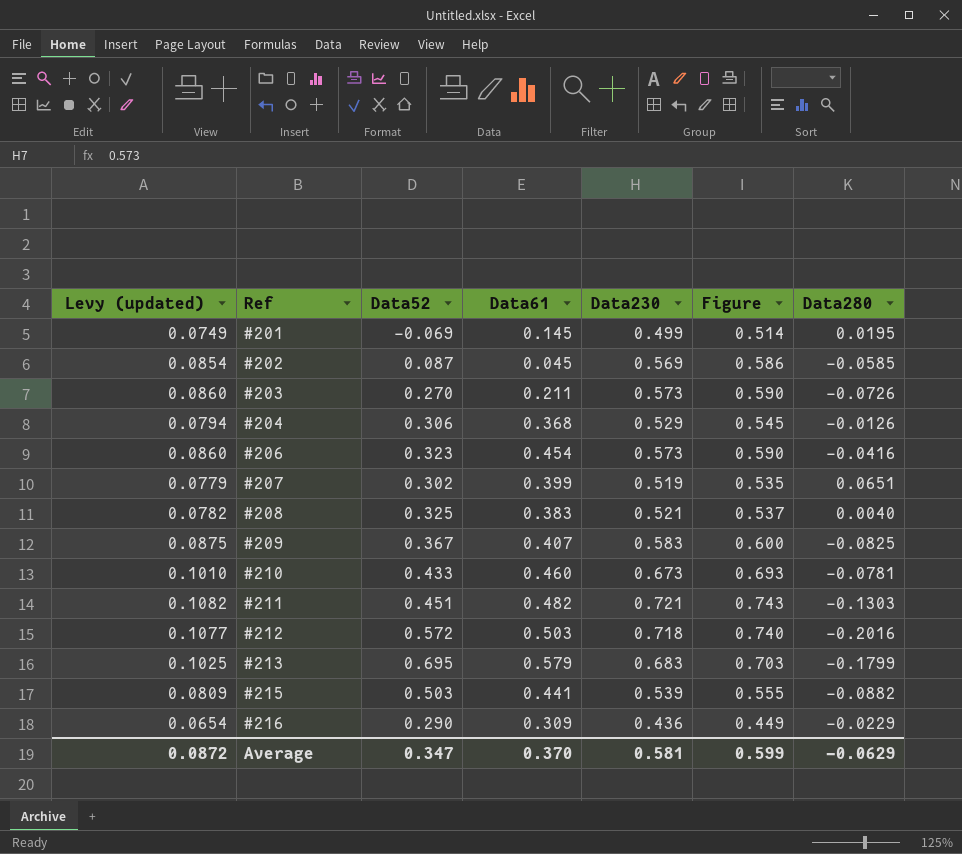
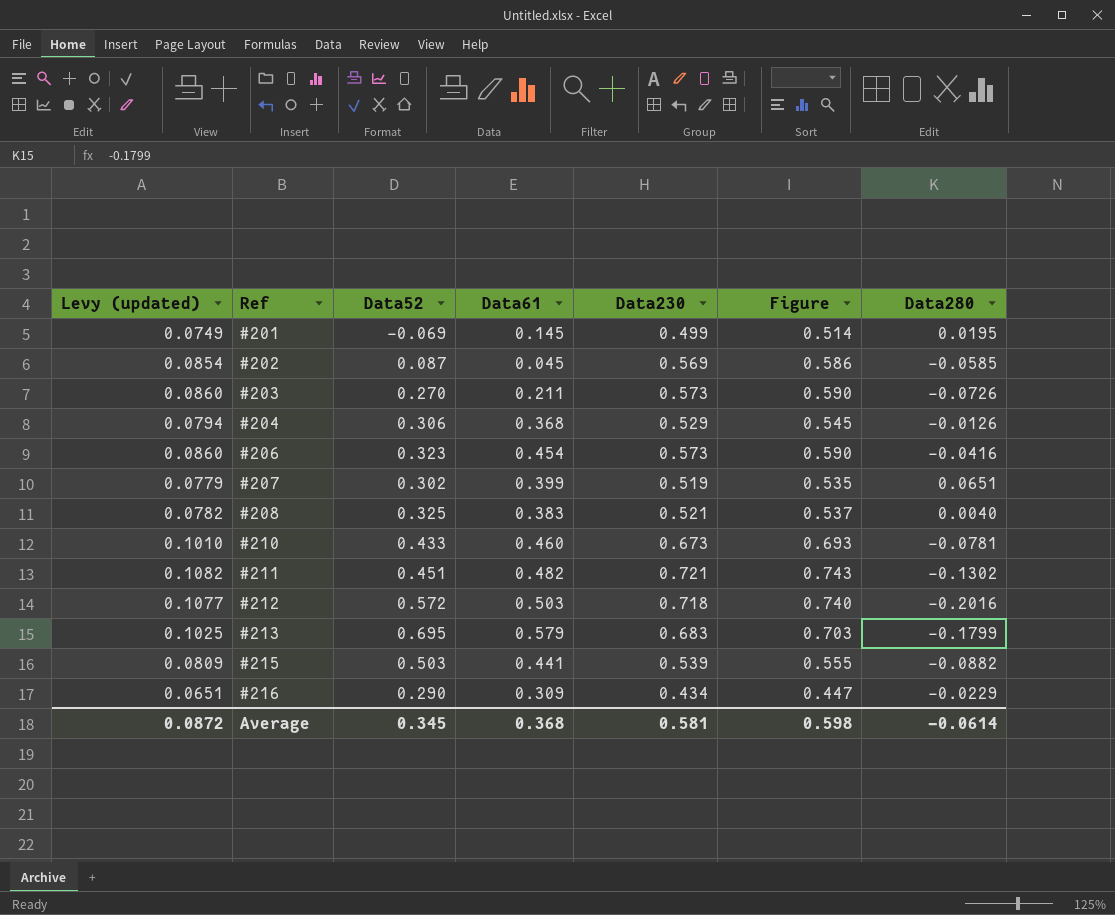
row #209: 0.0875 | 0.367 | 0.407 | 0.583 | 0.600 | -0.0825 -> none
#211 | Data280: -0.1303 -> -0.1302
#216 | Levy (updated): 0.0654 -> 0.0651
#216 | Data230: 0.436 -> 0.434
#216 | Figure: 0.449 -> 0.447
Average | Data52: 0.347 -> 0.345
Average | Data61: 0.370 -> 0.368
Average | Figure: 0.599 -> 0.598
Average | Data280: -0.0629 -> -0.0614

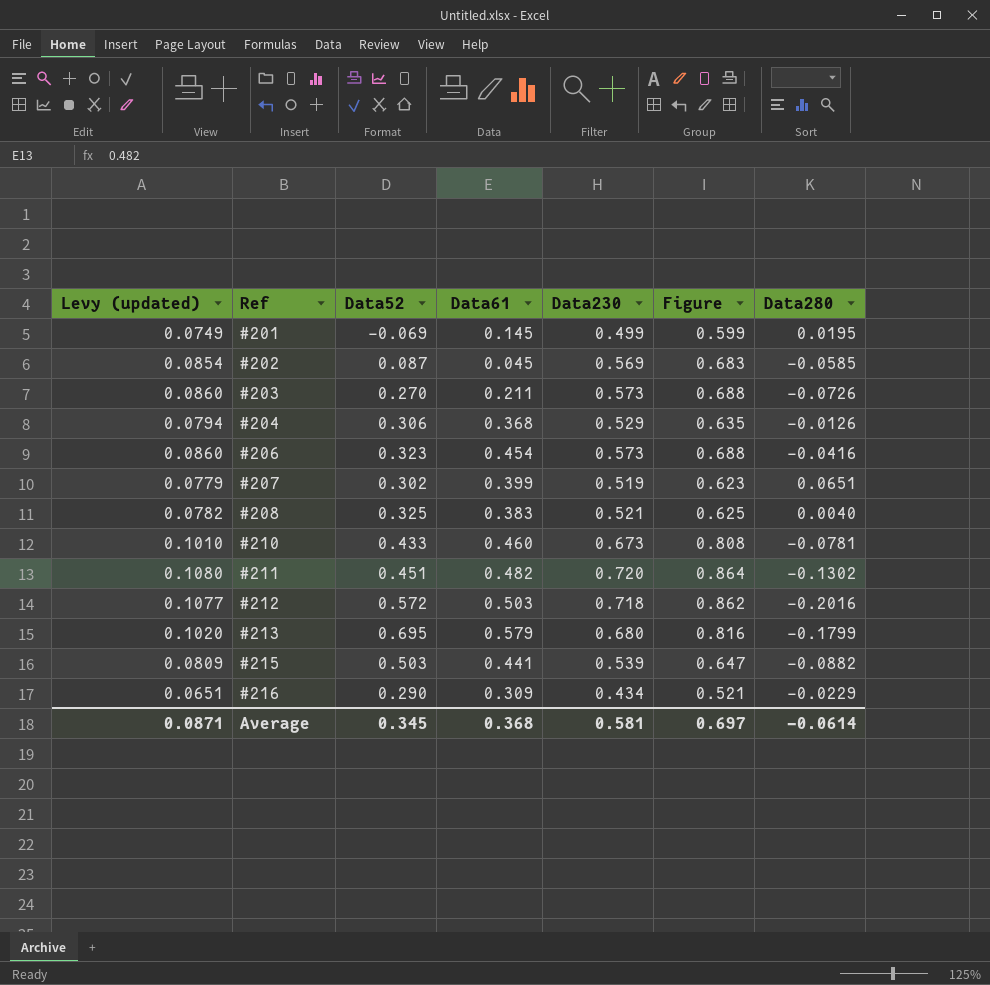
column Figure | formula: [Data230] * 1.03 -> [Data230] * 1.2
#211 | Levy (updated): 0.1082 -> 0.1080
#211 | Data230: 0.721 -> 0.720
#213 | Levy (updated): 0.1025 -> 0.1020
#213 | Data230: 0.683 -> 0.680
Average | Levy (updated): 0.0872 -> 0.0871
Average | Figure: 0.598 -> 0.697

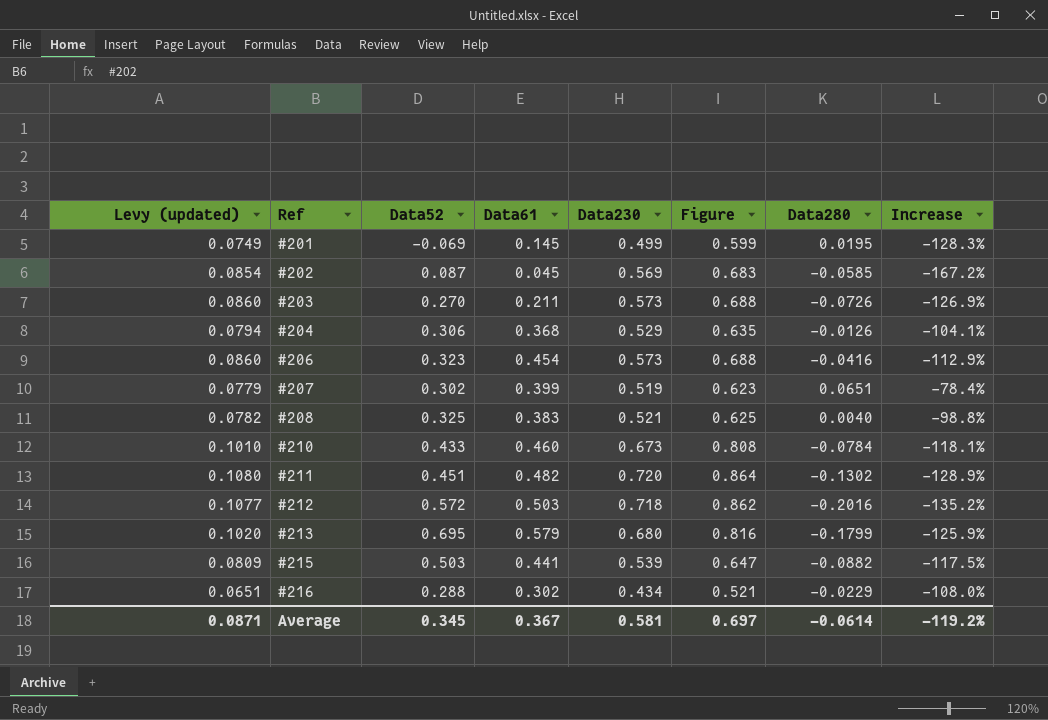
column Increase | formula: none -> ([Data280] - [Data52]) / [Data52]
#210 | Data280: -0.0781 -> -0.0784
#216 | Data52: 0.290 -> 0.288
#216 | Data61: 0.309 -> 0.302
Average | Data61: 0.368 -> 0.367

